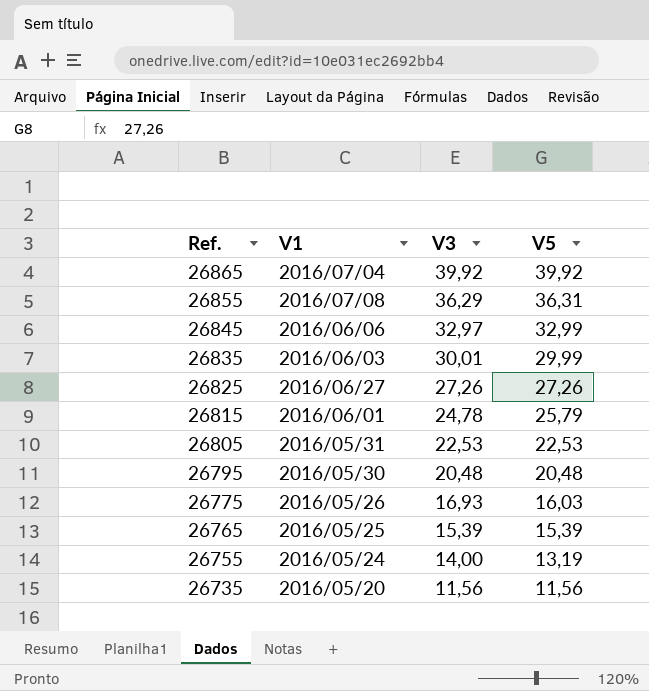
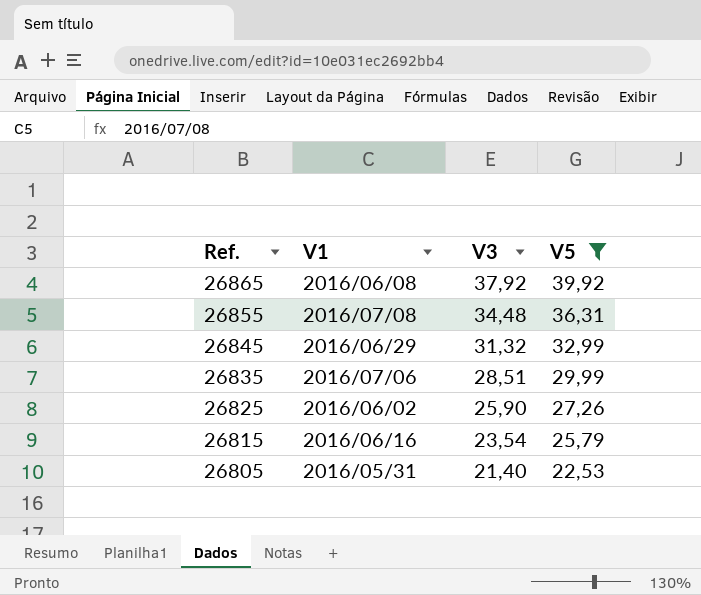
filter: none -> V5 >= 22,53
26865 | V1: 2016/07/04 -> 2016/06/08
26865 | V3: 39,92 -> 37,92
26855 | V3: 36,29 -> 34,48
26845 | V1: 2016/06/06 -> 2016/06/29
26845 | V3: 32,97 -> 31,32
26835 | V1: 2016/06/03 -> 2016/07/06
26835 | V3: 30,01 -> 28,51
26825 | V1: 2016/06/27 -> 2016/06/02
26825 | V3: 27,26 -> 25,90
26815 | V1: 2016/06/01 -> 2016/06/16
26815 | V3: 24,78 -> 23,54
26805 | V3: 22,53 -> 21,40

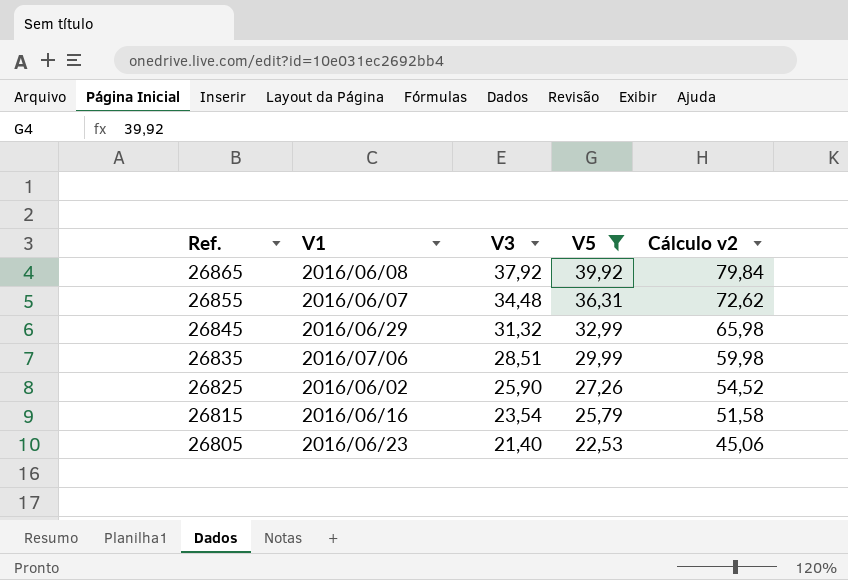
column Cálculo v2 | formula: none -> [V5] * 2
26855 | V1: 2016/07/08 -> 2016/06/07
26805 | V1: 2016/05/31 -> 2016/06/23

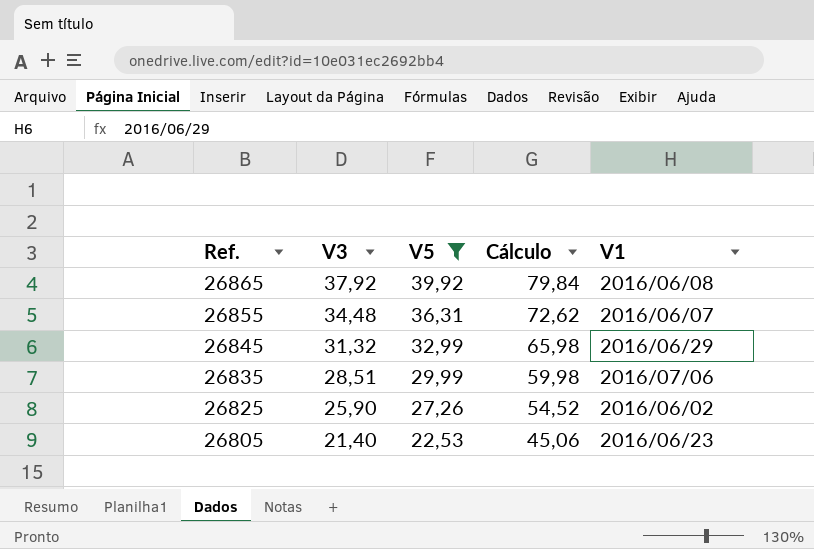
column name: Cálculo v2 -> Cálculo
column V1 | position: 2 -> 5
row 26815: 2016/06/16 | 23,54 | 25,79 | 51,58 -> none

